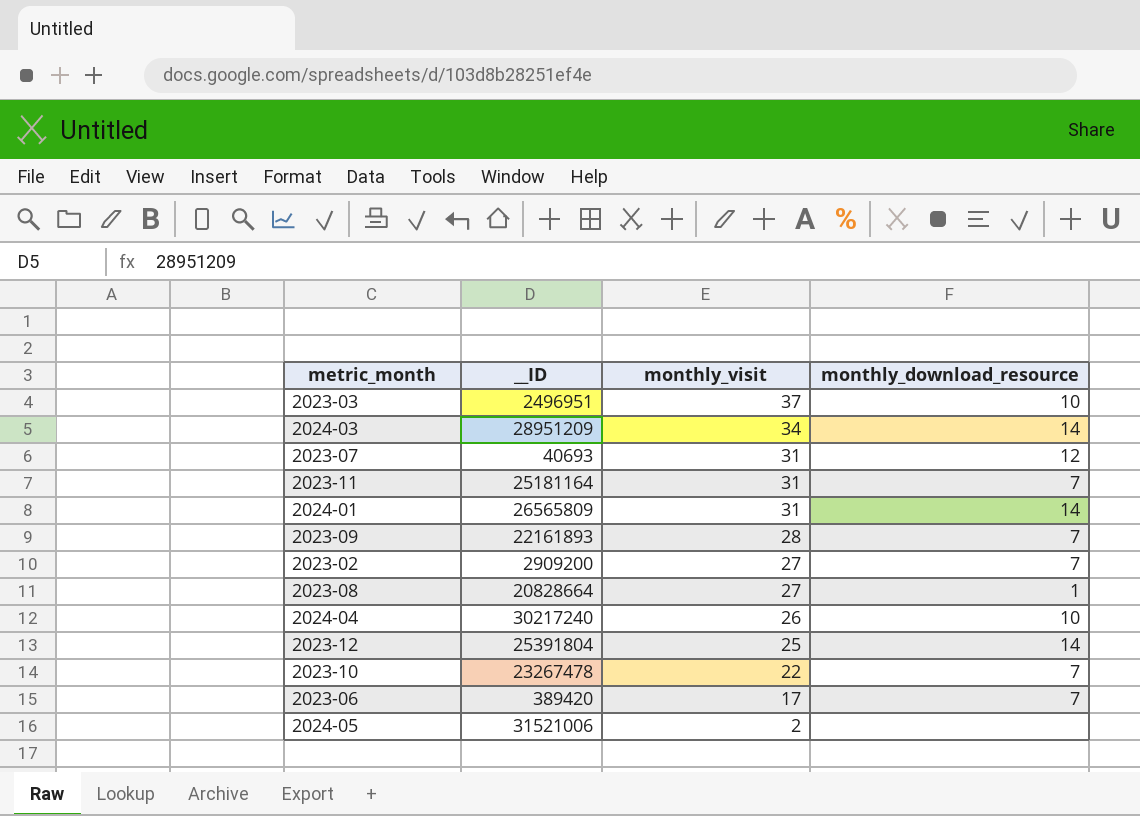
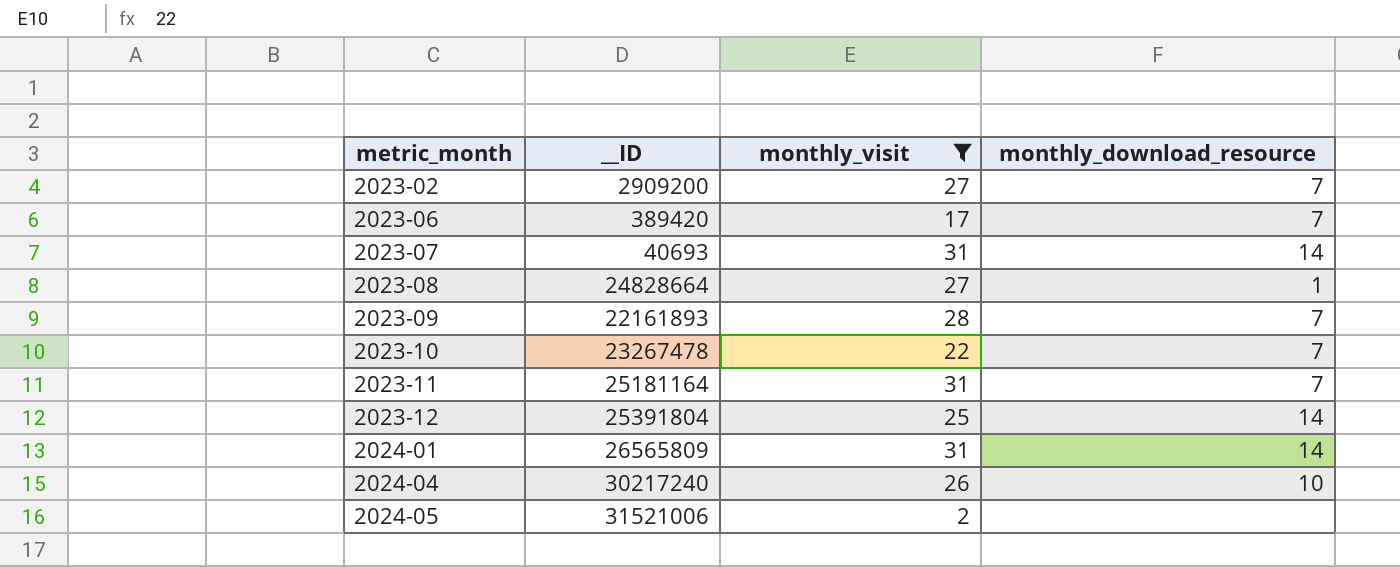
filter: none -> monthly_visit <= 31
row order: monthly_visit descending -> metric_month ascending
2023-07 | monthly_download_resource: 12 -> 14
2023-08 | __ID: 20828664 -> 24828664

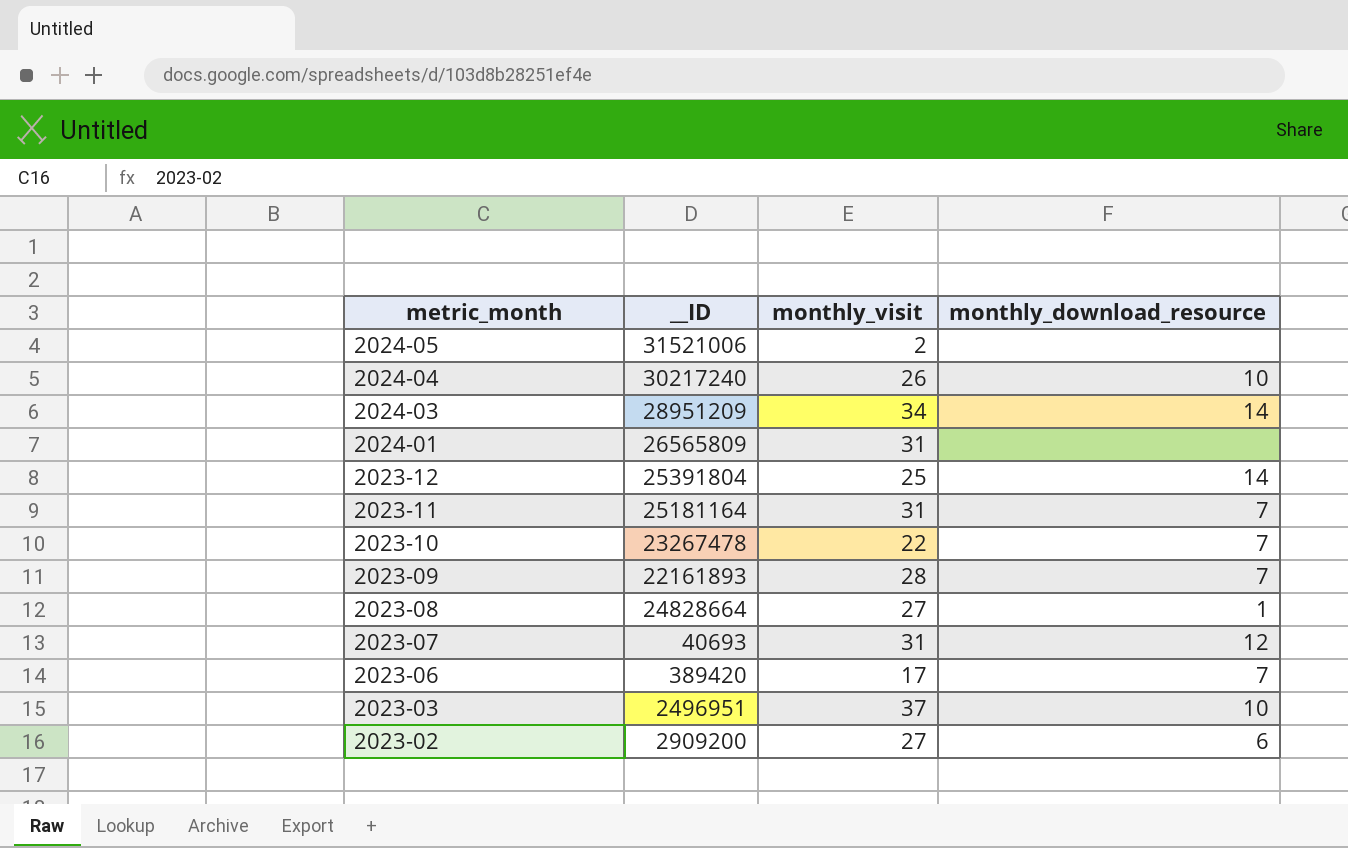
filter: monthly_visit <= 31 -> none
row order: metric_month ascending -> metric_month descending
2024-01 | monthly_download_resource: 14 -> none
2023-07 | monthly_download_resource: 14 -> 12
2023-02 | monthly_download_resource: 7 -> 6

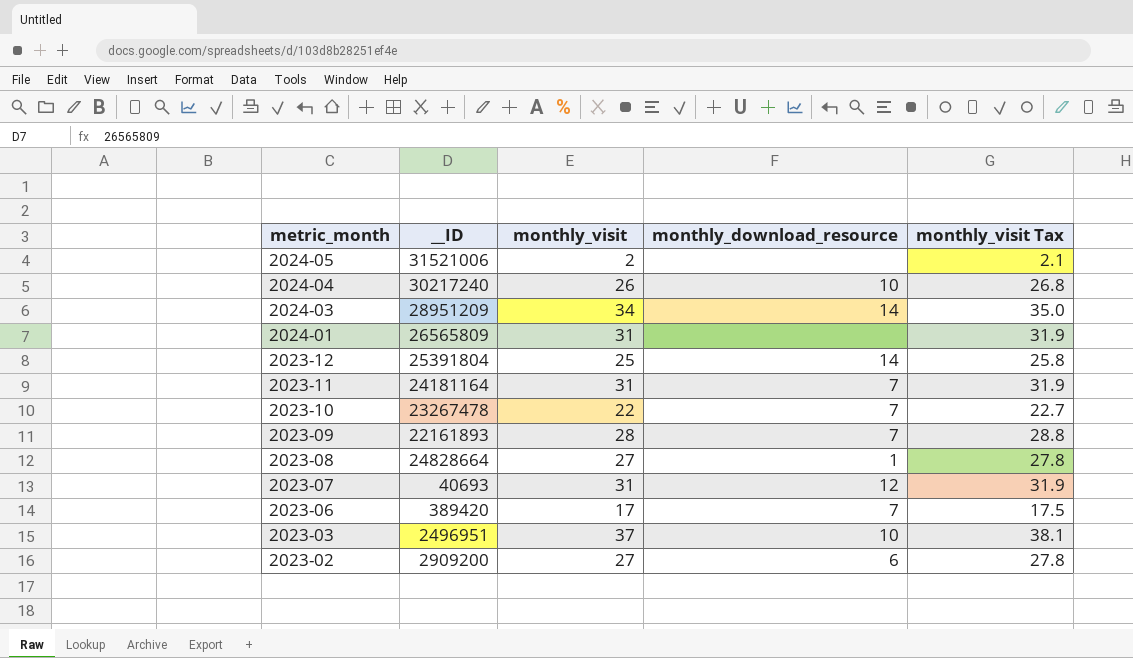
column monthly_visit Tax | formula: none -> [monthly_visit] * 1.03
2023-11 | __ID: 25181164 -> 24181164

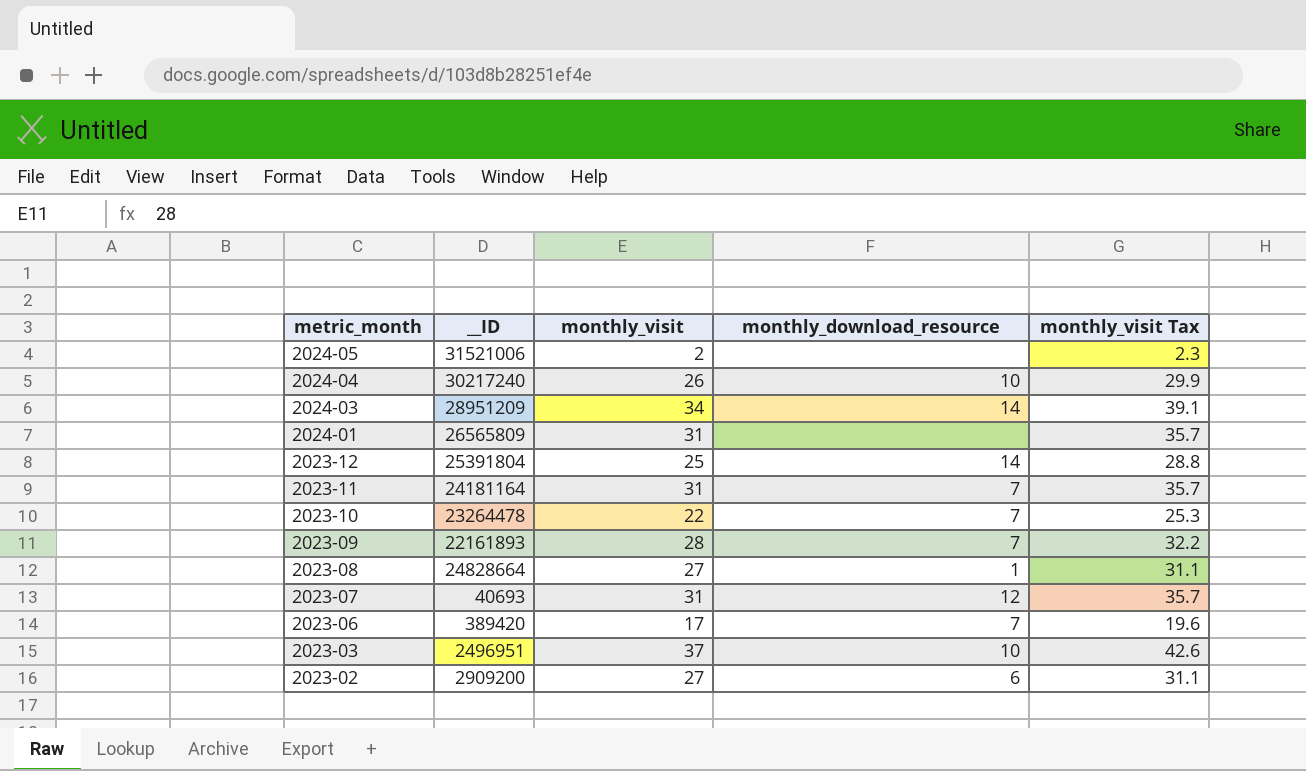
column monthly_visit Tax | formula: [monthly_visit] * 1.03 -> [monthly_visit] * 1.15
2023-10 | __ID: 23267478 -> 23264478

